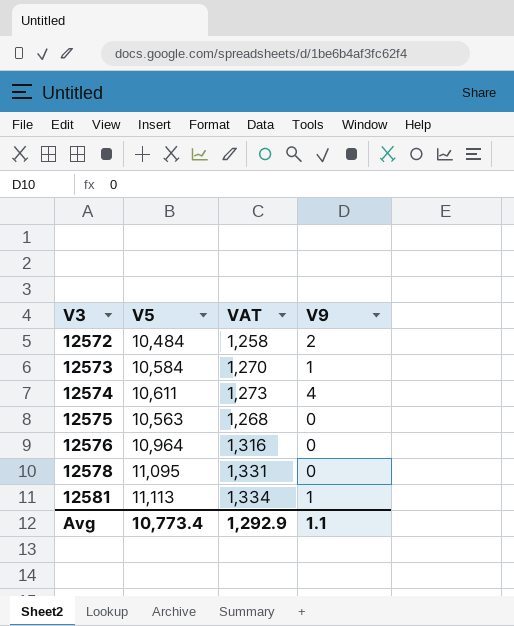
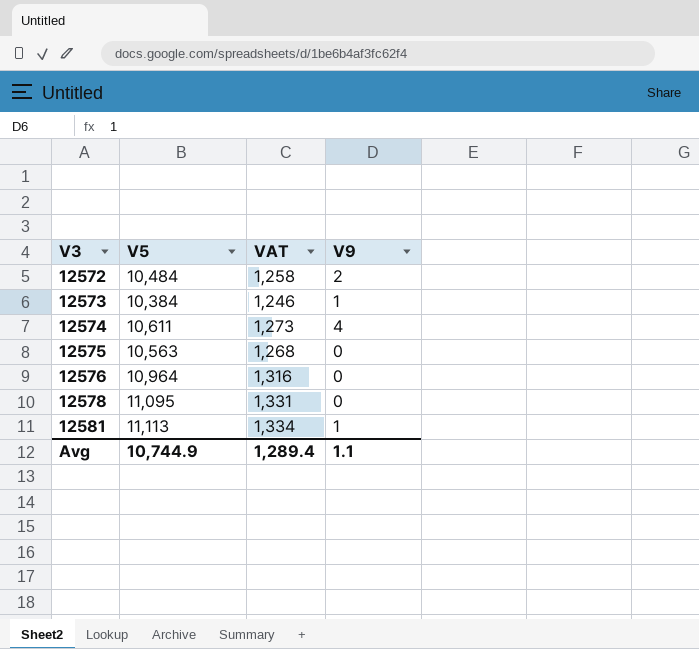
12573 | V5: 10,584 -> 10,384
12573 | VAT: 1,270 -> 1,246
Avg | V5: 10,773.4 -> 10,744.9
Avg | VAT: 1,292.9 -> 1,289.4

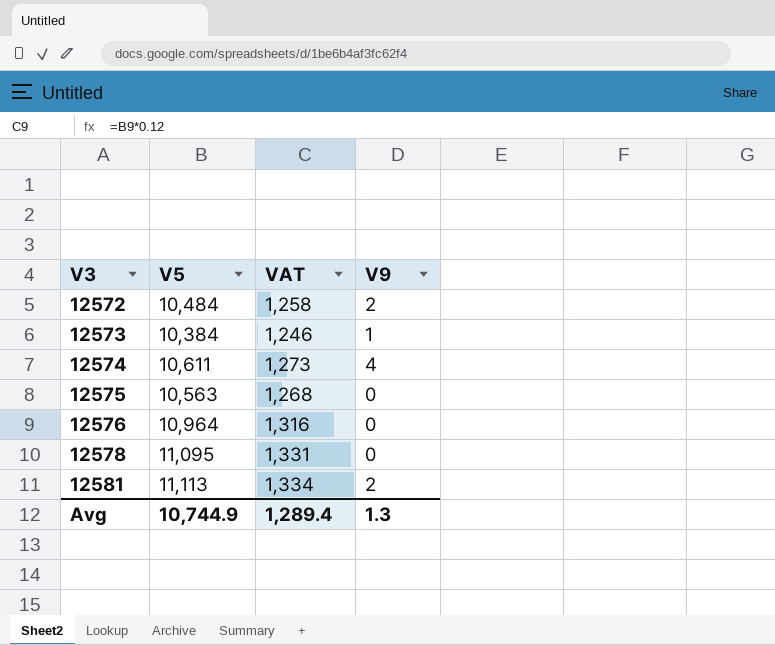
12581 | V9: 1 -> 2
Avg | V9: 1.1 -> 1.3

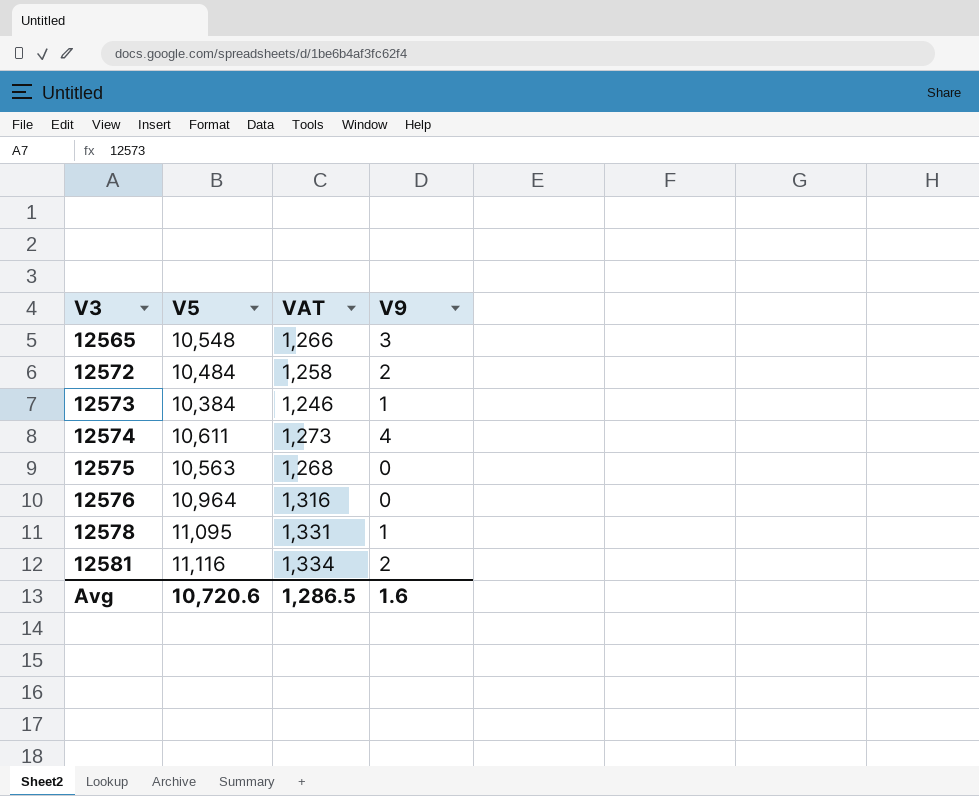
row 12565: none -> 10,548 | 1,266 | 3
12578 | V9: 0 -> 1
12581 | V5: 11,113 -> 11,116
Avg | V5: 10,744.9 -> 10,720.6
Avg | VAT: 1,289.4 -> 1,286.5
Avg | V9: 1.3 -> 1.6

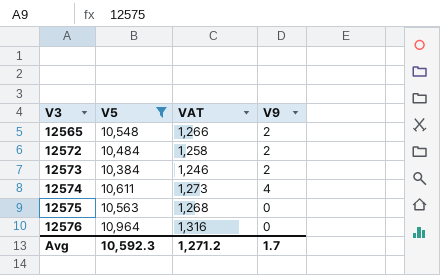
filter: none -> V5 <= 10,964
12565 | V9: 3 -> 2
12573 | V9: 1 -> 2
Avg | V5: 10,720.6 -> 10,592.3
Avg | VAT: 1,286.5 -> 1,271.2
Avg | V9: 1.6 -> 1.7

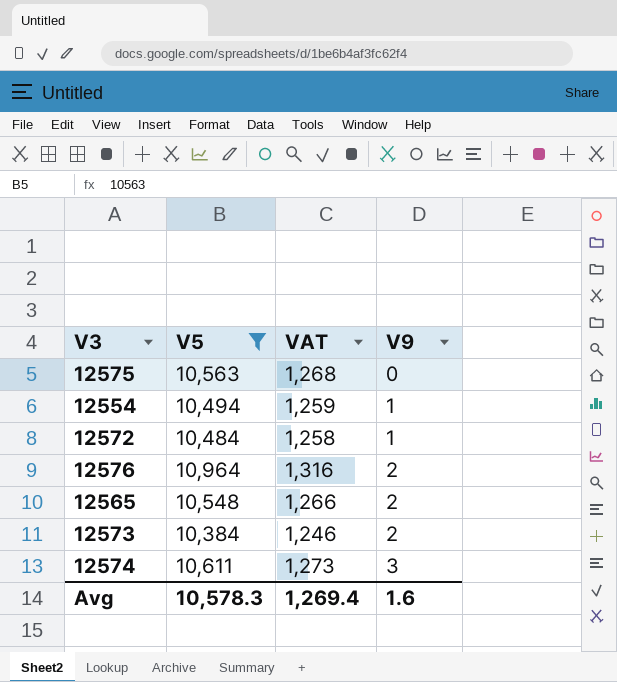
row order: V3 ascending -> V9 ascending
row 12554: none -> 10,494 | 1,259 | 1
12572 | V9: 2 -> 1
12576 | V9: 0 -> 2
12574 | V9: 4 -> 3
Avg | V5: 10,592.3 -> 10,578.3
Avg | VAT: 1,271.2 -> 1,269.4
Avg | V9: 1.7 -> 1.6

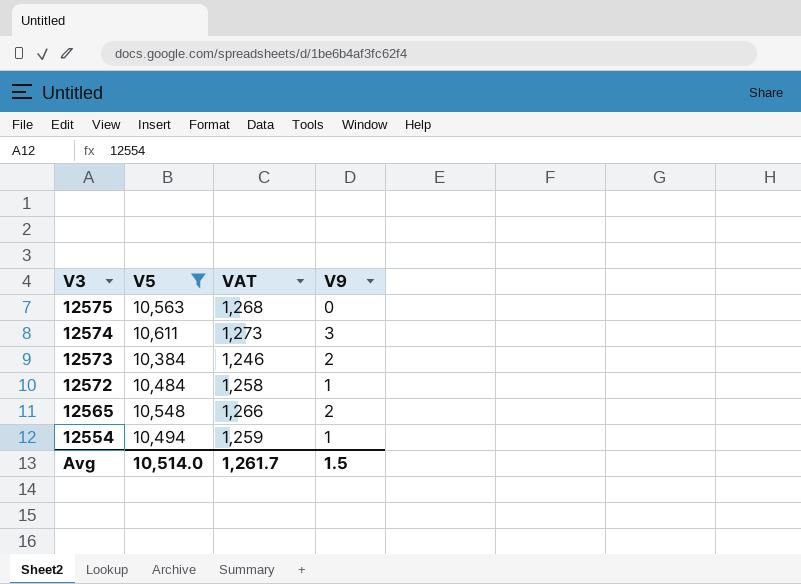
row order: V9 ascending -> V3 descending
row 12576: 10,964 | 1,316 | 2 -> none
Avg | V5: 10,578.3 -> 10,514.0
Avg | VAT: 1,269.4 -> 1,261.7
Avg | V9: 1.6 -> 1.5

